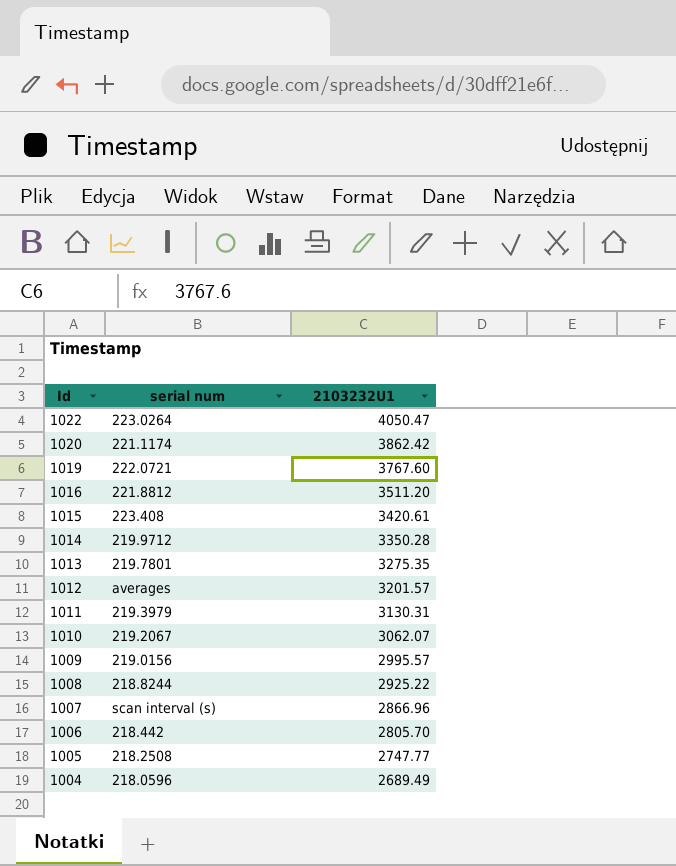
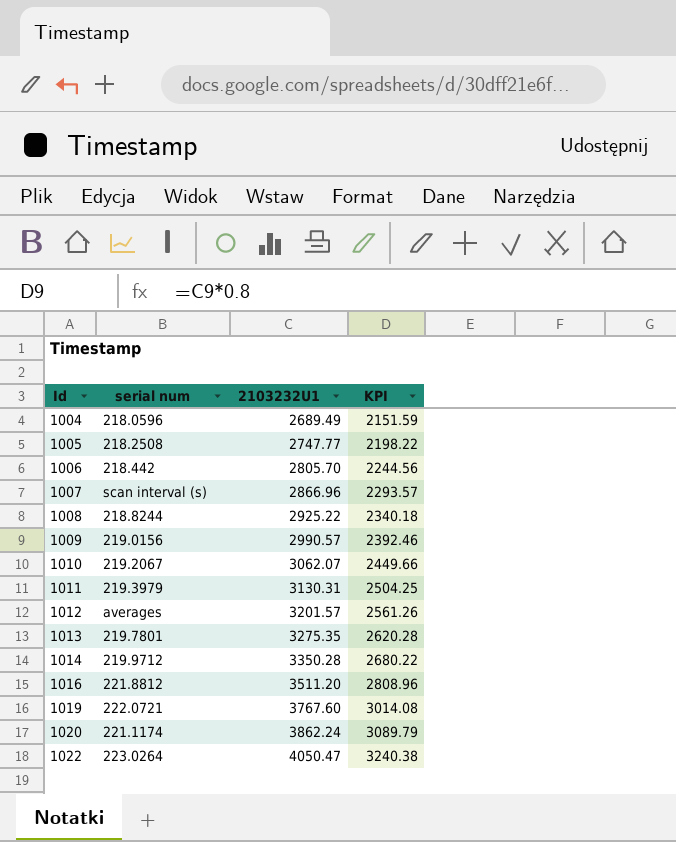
row order: Id descending -> Id ascending
column KPI | formula: none -> [2103232U1] * 0.8
row 1015: 223.408 | 3420.61 -> none
1009 | 2103232U1: 2995.57 -> 2990.57
1020 | 2103232U1: 3862.42 -> 3862.24

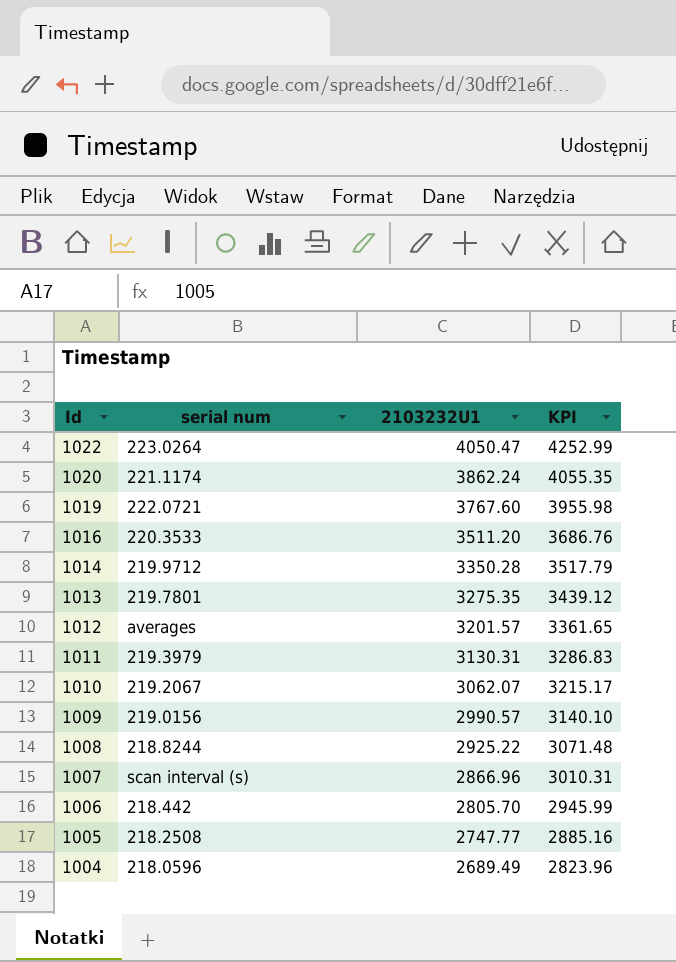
row order: Id ascending -> Id descending
column KPI | formula: [2103232U1] * 0.8 -> [2103232U1] * 1.05
1016 | serial num: 221.8812 -> 220.3533

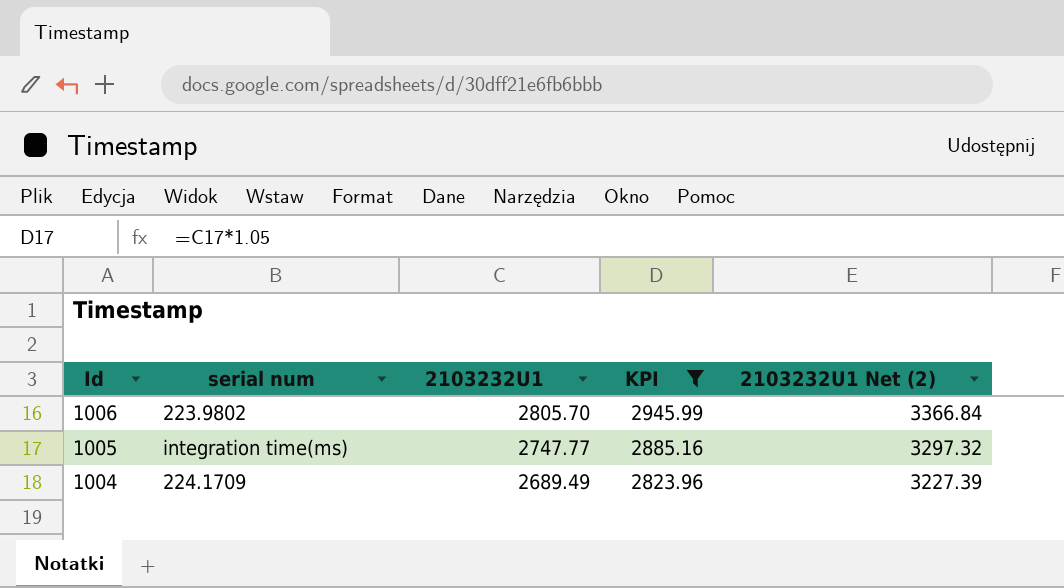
filter: none -> KPI <= 2945.99
column 2103232U1 Net (2) | formula: none -> [2103232U1] * 1.2
1006 | serial num: 218.442 -> 223.9802
1005 | serial num: 218.2508 -> integration time(ms)
1004 | serial num: 218.0596 -> 224.1709

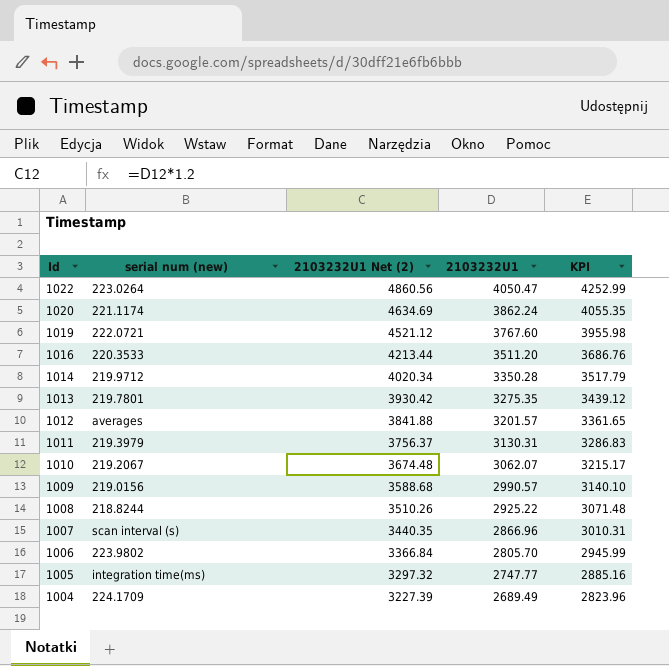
filter: KPI <= 2945.99 -> none
column name: serial num -> serial num (new)
column 2103232U1 Net (2) | position: 5 -> 3

